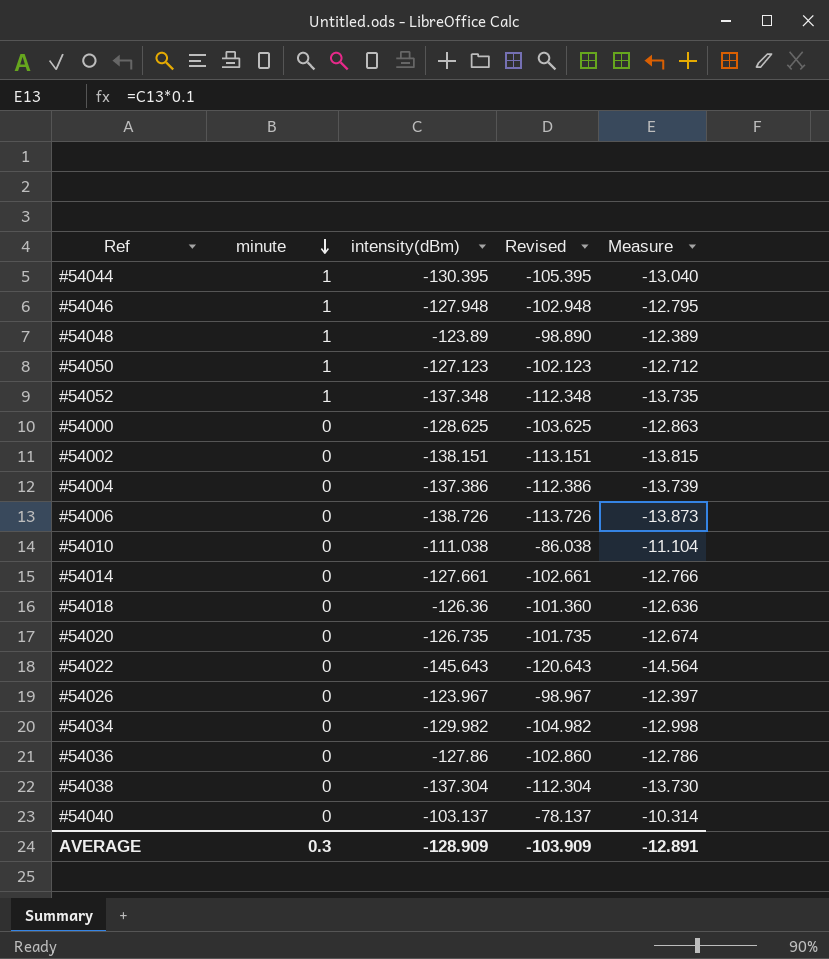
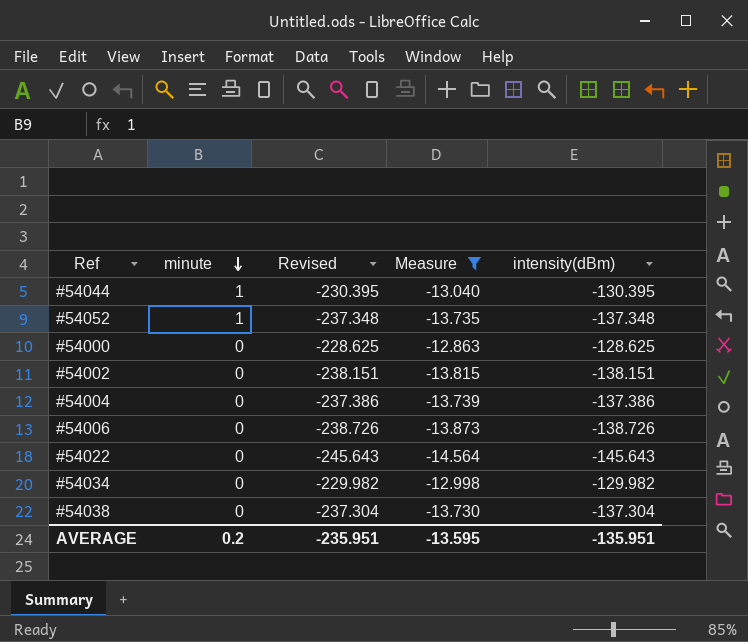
filter: none -> Measure <= -12.863
column Revised | formula: [intensity(dBm)] + 25 -> [intensity(dBm)] - 100
column intensity(dBm) | position: 3 -> 5
AVERAGE | minute: 0.3 -> 0.2
AVERAGE | Revised: -103.909 -> -235.951
AVERAGE | Measure: -12.891 -> -13.595
AVERAGE | intensity(dBm): -128.909 -> -135.951

